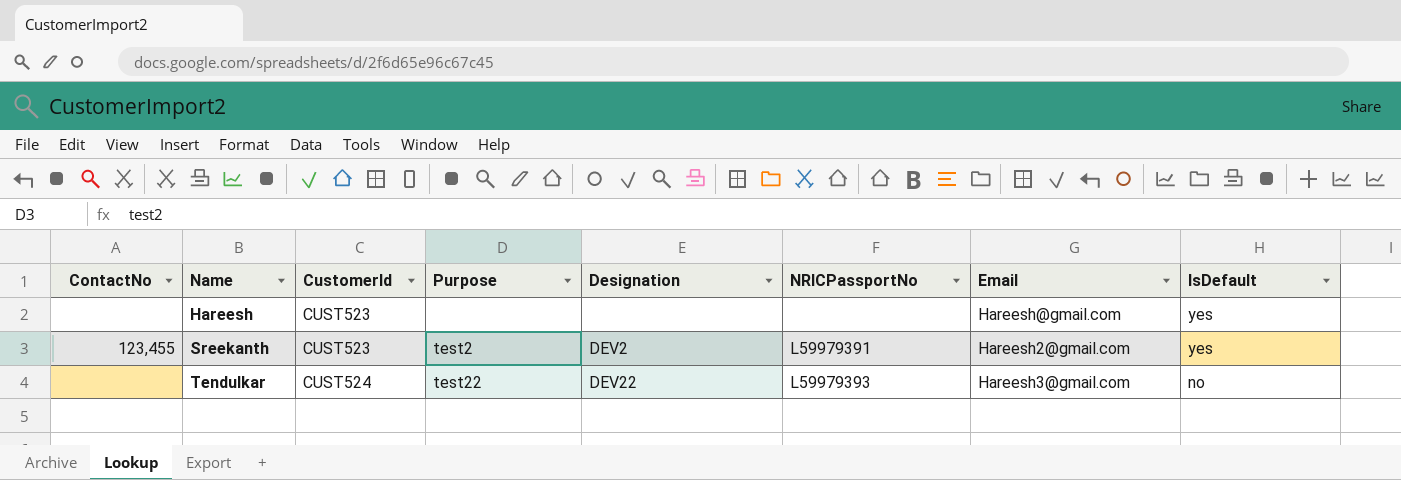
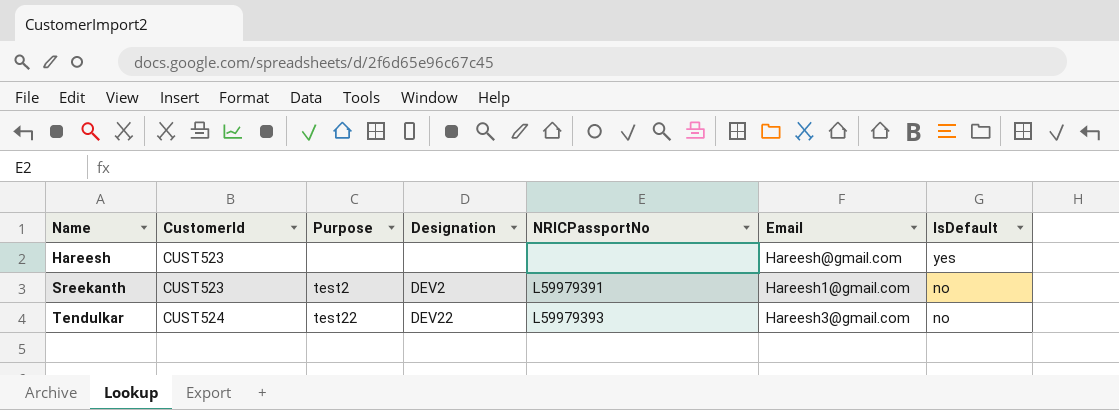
column ContactNo | position: 1 -> none
Sreekanth | Email: Hareesh2@gmail.com -> Hareesh1@gmail.com
Sreekanth | IsDefault: yes -> no

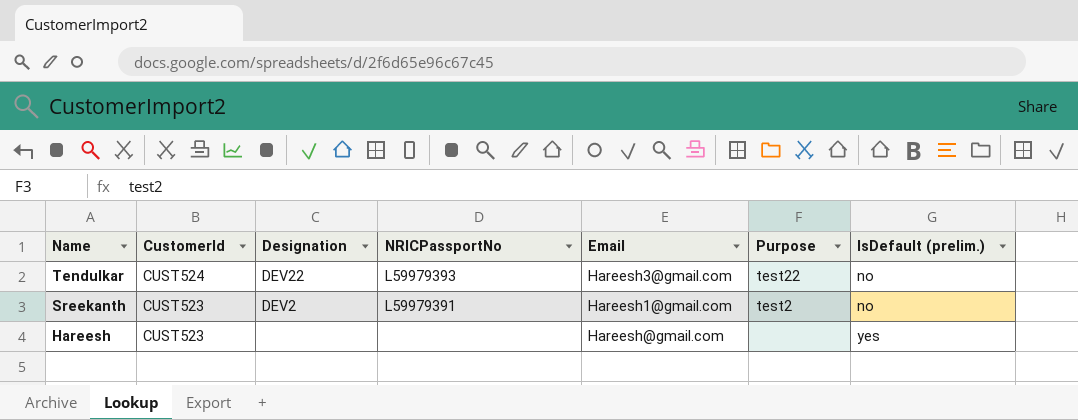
row order: Name ascending -> Name descending
column Purpose | position: 3 -> 6
column name: IsDefault -> IsDefault (prelim.)

